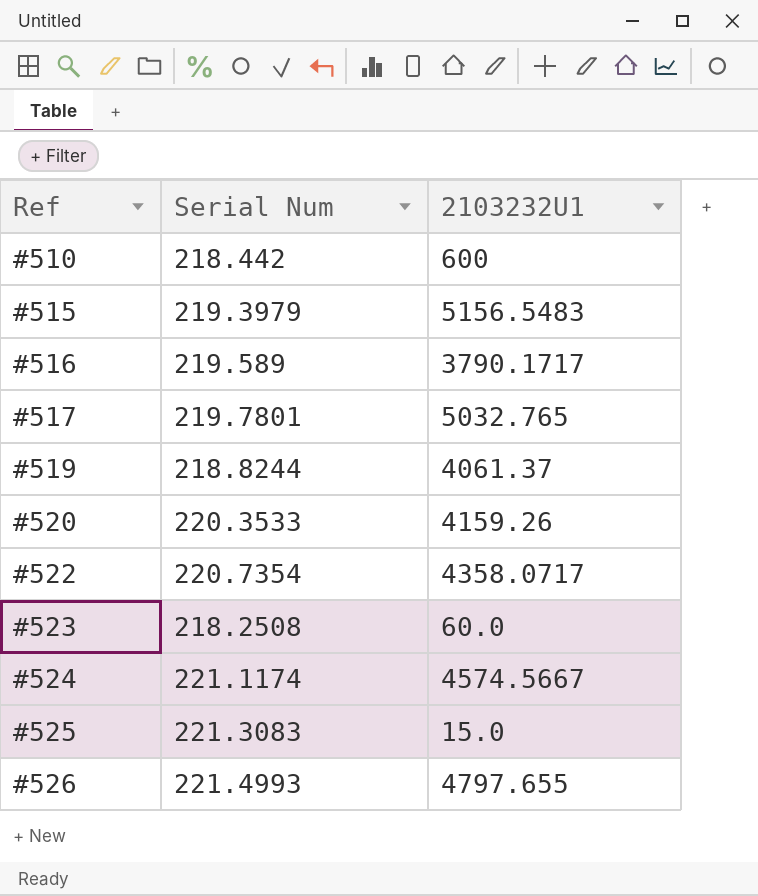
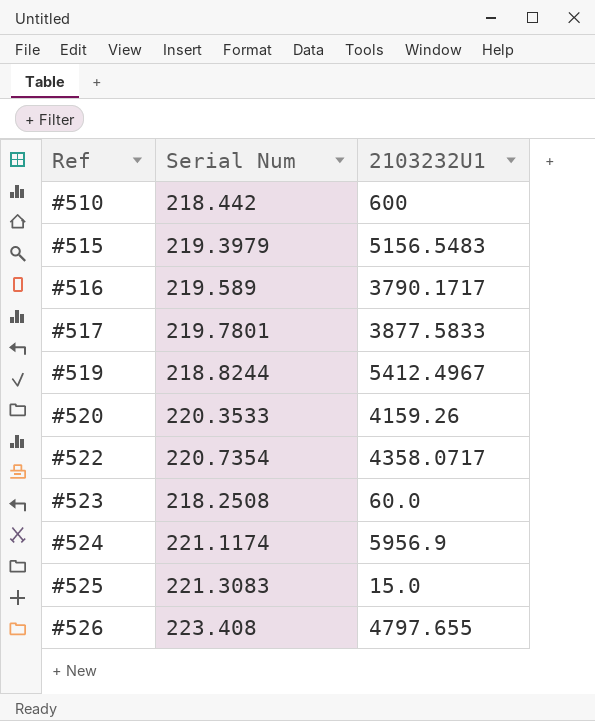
#517 | 2103232U1: 5032.765 -> 3877.5833
#519 | 2103232U1: 4061.37 -> 5412.4967
#524 | 2103232U1: 4574.5667 -> 5956.9
#526 | Serial Num: 221.4993 -> 223.408

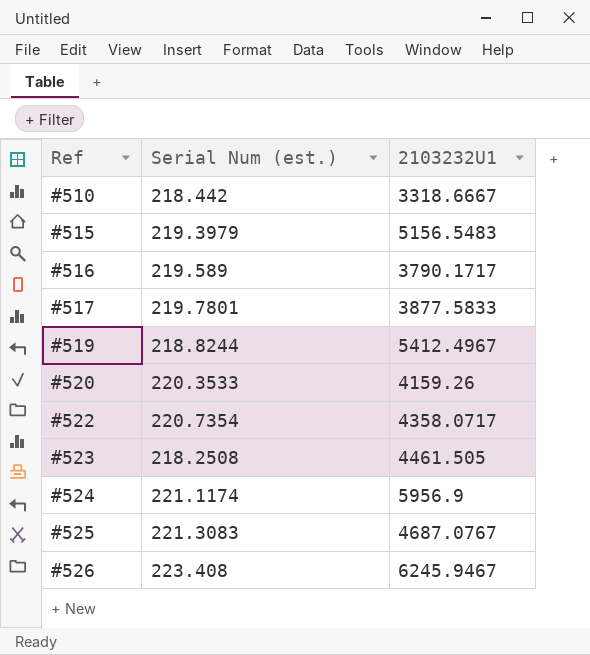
column name: Serial Num -> Serial Num (est.)
#510 | 2103232U1: 600 -> 3318.6667
#523 | 2103232U1: 60.0 -> 4461.505
#525 | 2103232U1: 15.0 -> 4687.0767
#526 | 2103232U1: 4797.655 -> 6245.9467

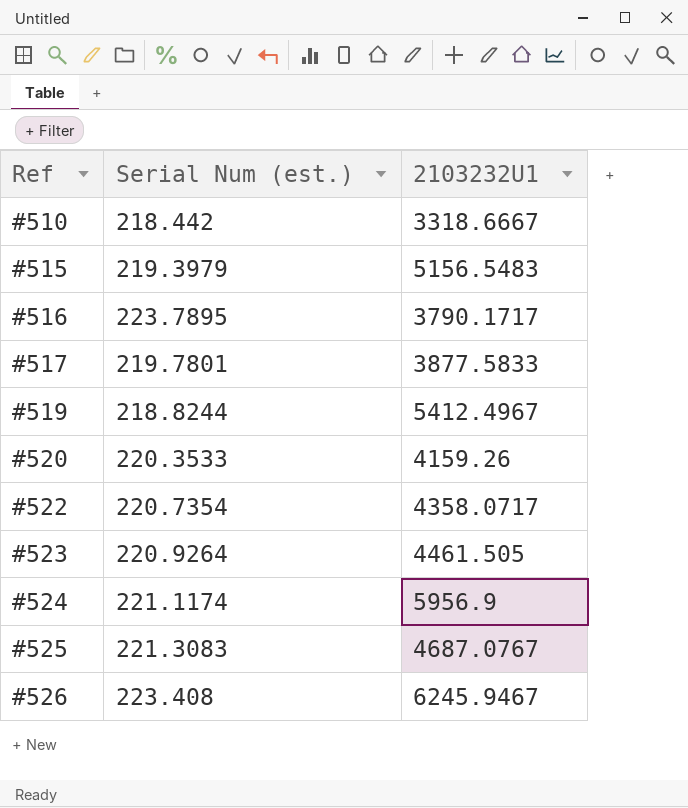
#516 | Serial Num (est.): 219.589 -> 223.7895
#523 | Serial Num (est.): 218.2508 -> 220.9264

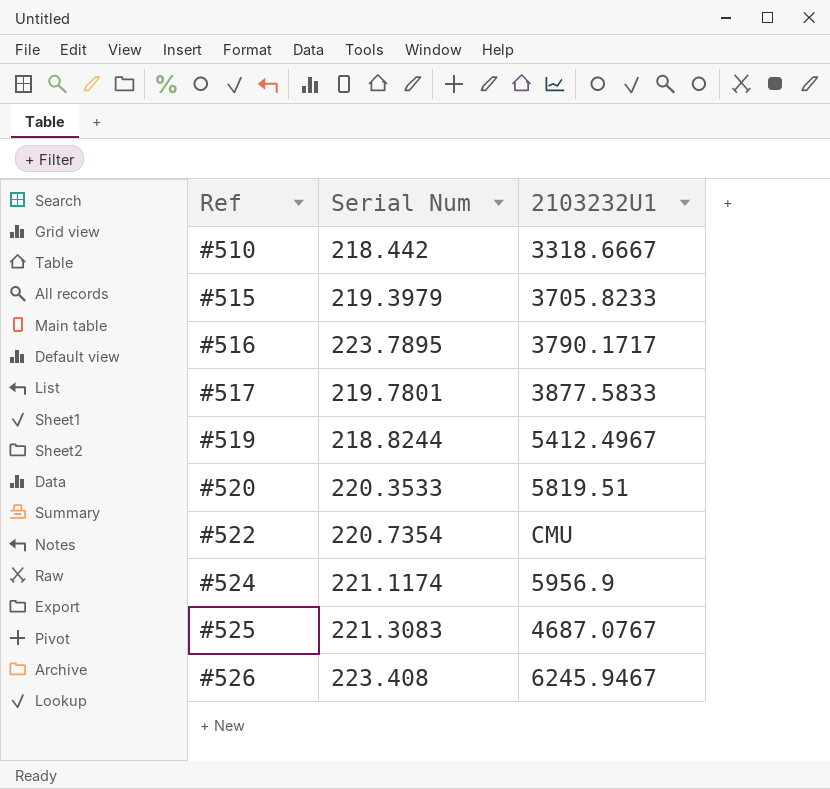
column name: Serial Num (est.) -> Serial Num
row #523: 220.9264 | 4461.505 -> none
#515 | 2103232U1: 5156.5483 -> 3705.8233
#520 | 2103232U1: 4159.26 -> 5819.51
#522 | 2103232U1: 4358.0717 -> CMU

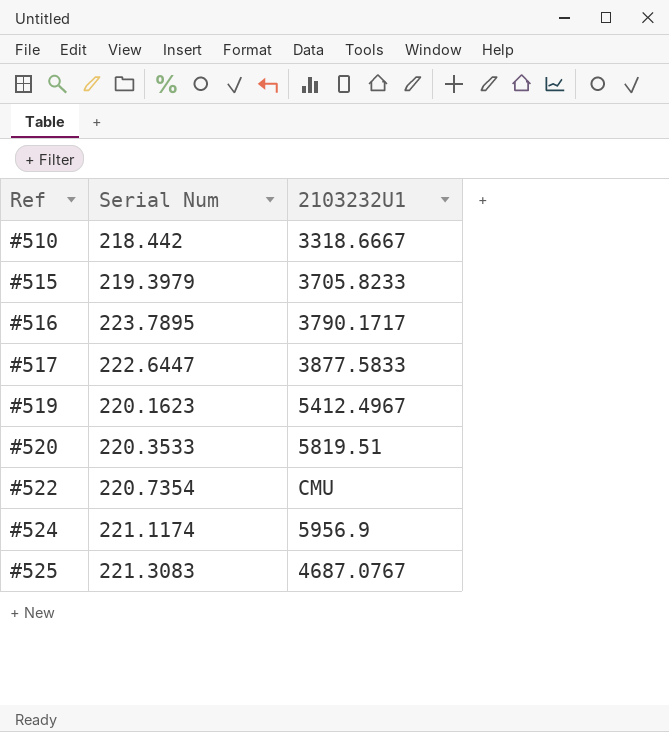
row #526: 223.408 | 6245.9467 -> none
#517 | Serial Num: 219.7801 -> 222.6447
#519 | Serial Num: 218.8244 -> 220.1623

